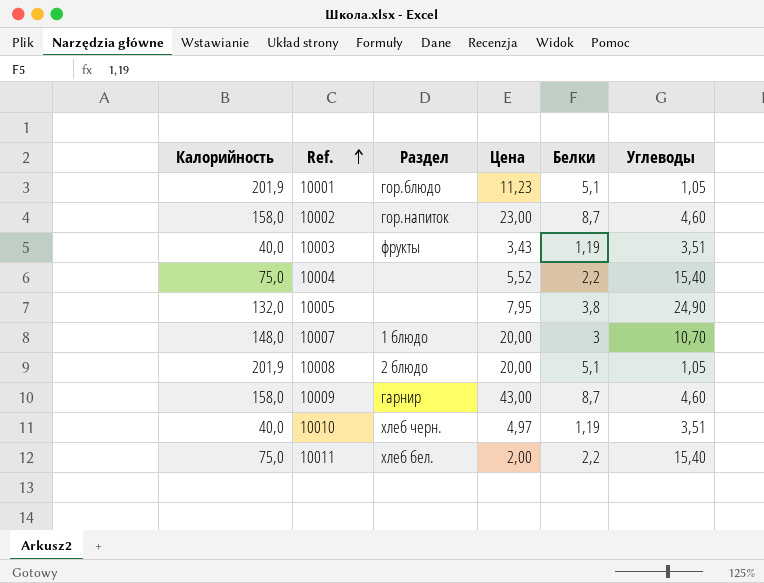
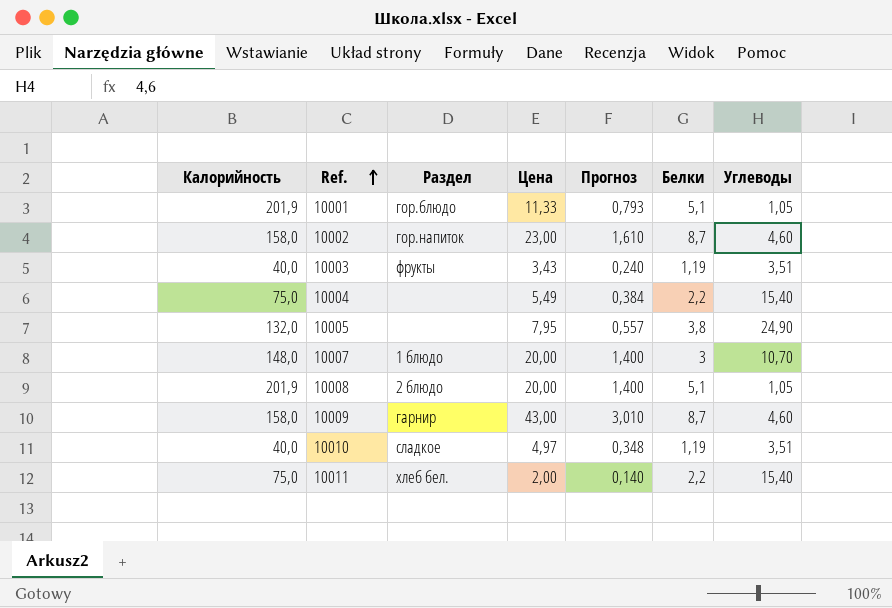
column Прогноз | formula: none -> [Цена] * 0,07
10001 | Цена: 11,23 -> 11,33
10004 | Цена: 5,52 -> 5,49
10010 | Раздел: хлеб черн. -> сладкое

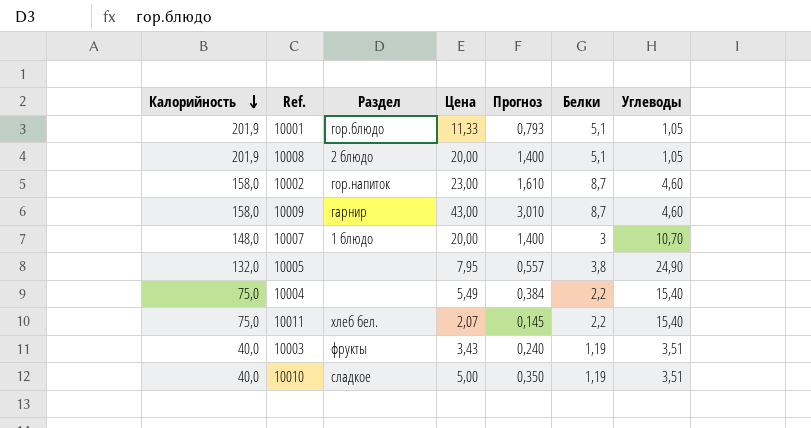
row order: Ref. ascending -> Калорийность descending
10011 | Цена: 2,00 -> 2,07
10011 | Прогноз: 0,140 -> 0,145
10010 | Цена: 4,97 -> 5,00
10010 | Прогноз: 0,348 -> 0,350

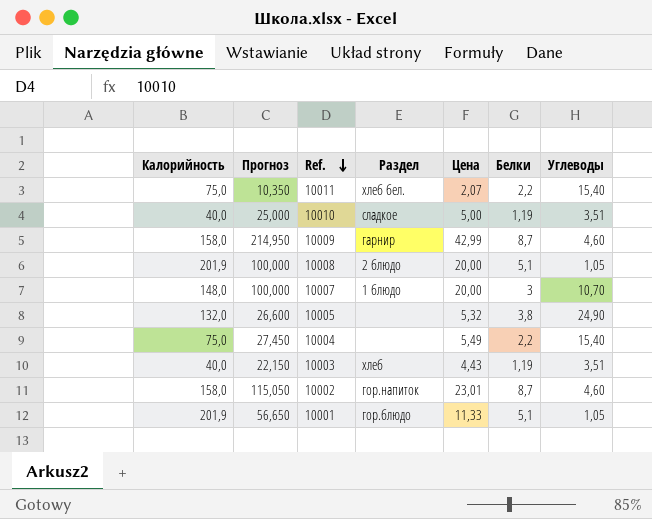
row order: Калорийность descending -> Ref. descending
column Прогноз | formula: [Цена] * 0,07 -> [Цена] * 5
column Прогноз | position: 5 -> 2
10009 | Цена: 43,00 -> 42,99
10005 | Цена: 7,95 -> 5,32
10003 | Раздел: фрукты -> хлеб
10003 | Цена: 3,43 -> 4,43
10002 | Цена: 23,00 -> 23,01

